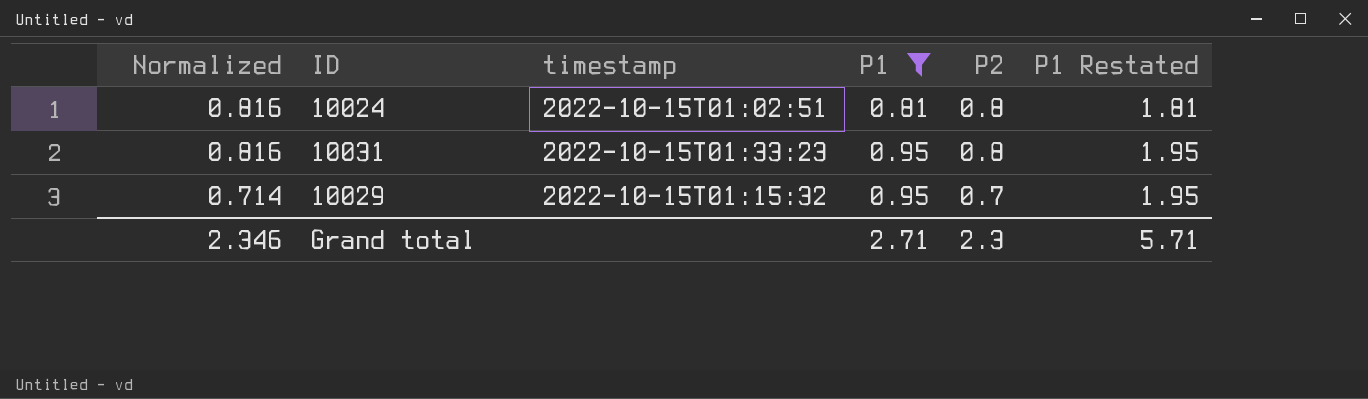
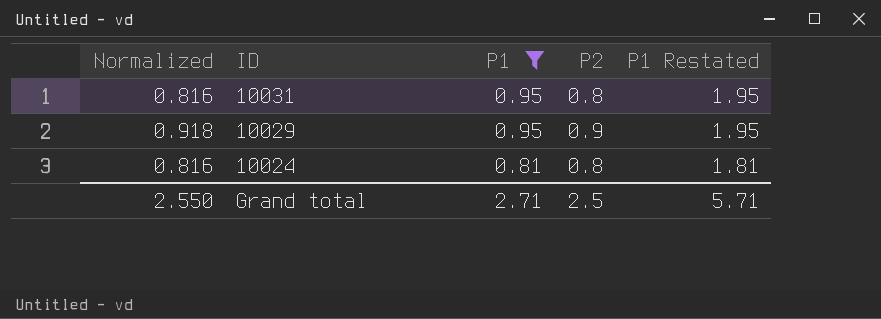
row order: Normalized descending -> ID descending
column timestamp | position: 3 -> none
10029 | Normalized: 0.714 -> 0.918
10029 | P2: 0.7 -> 0.9
Grand total | Normalized: 2.346 -> 2.550
Grand total | P2: 2.3 -> 2.5

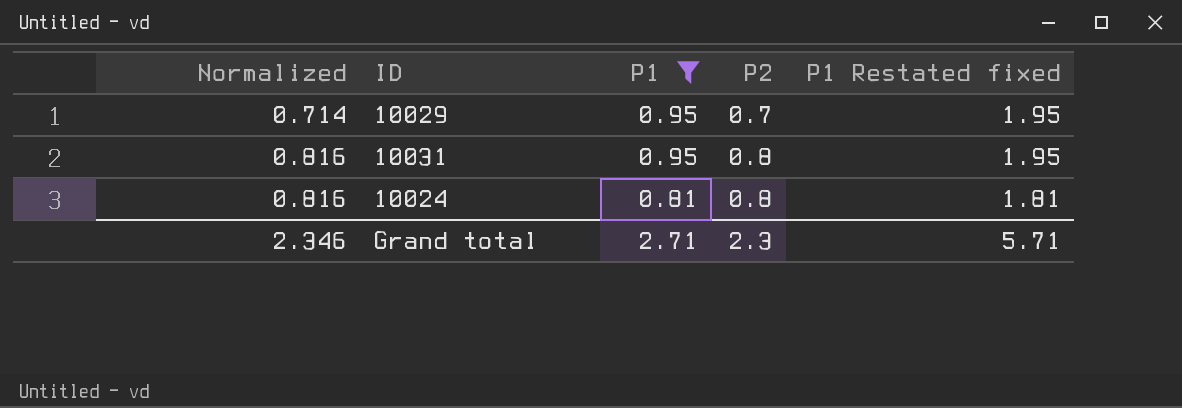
row order: ID descending -> Normalized ascending
column name: P1 Restated -> P1 Restated fixed
10029 | Normalized: 0.918 -> 0.714
10029 | P2: 0.9 -> 0.7
Grand total | Normalized: 2.550 -> 2.346
Grand total | P2: 2.5 -> 2.3

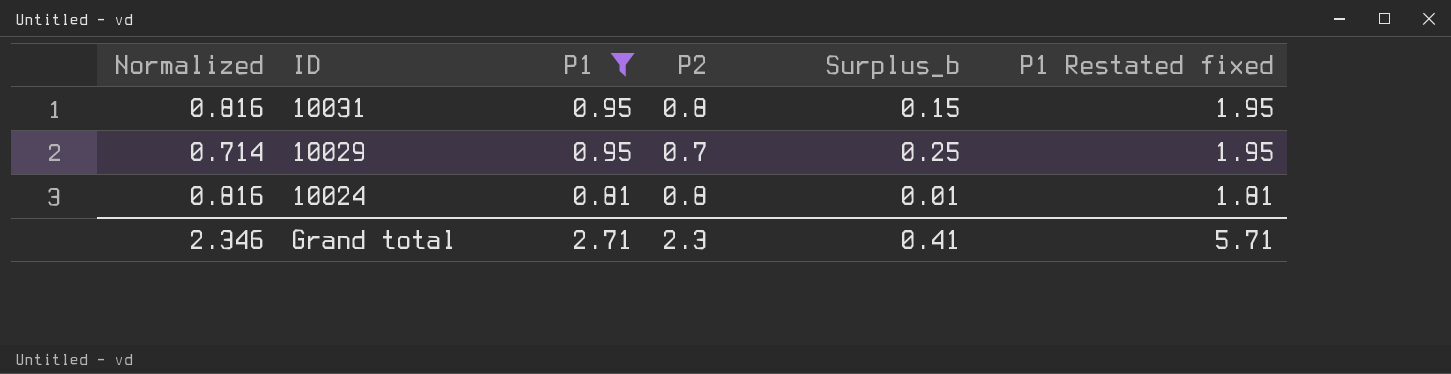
row order: Normalized ascending -> ID descending
column Surplus_b | formula: none -> [P1] - [P2]

